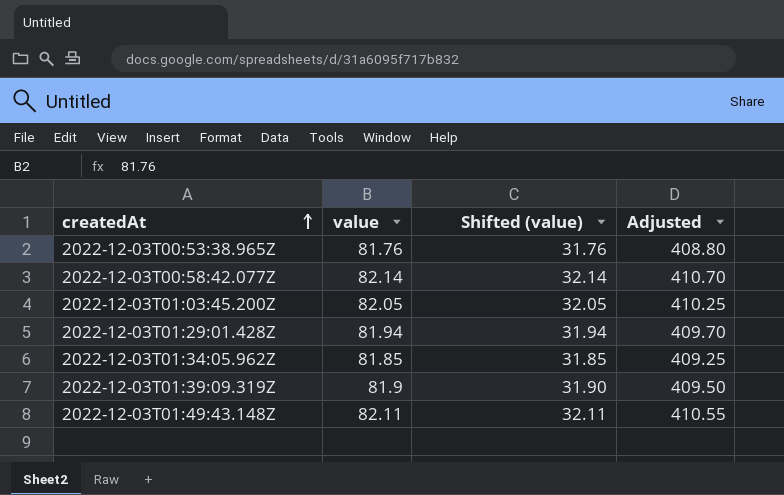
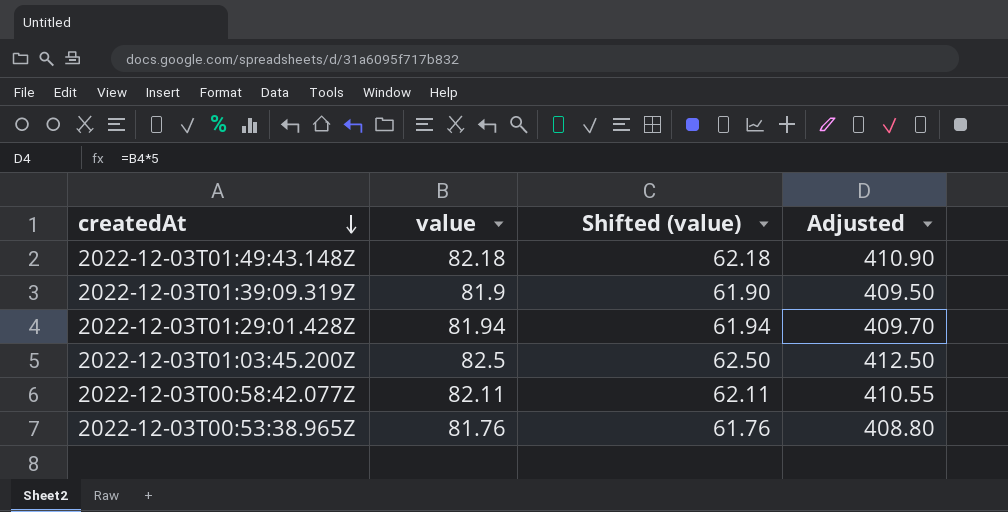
row order: createdAt ascending -> createdAt descending
column Shifted (value) | formula: [value] - 50 -> [value] - 20
row 2022-12-03T01:34:05.962Z: 81.85 | 31.85 | 409.25 -> none
2022-12-03T01:49:43.148Z | value: 82.11 -> 82.18
2022-12-03T01:49:43.148Z | Adjusted: 410.55 -> 410.90
2022-12-03T01:03:45.200Z | value: 82.05 -> 82.5
2022-12-03T01:03:45.200Z | Adjusted: 410.25 -> 412.50
2022-12-03T00:58:42.077Z | value: 82.14 -> 82.11
2022-12-03T00:58:42.077Z | Adjusted: 410.70 -> 410.55

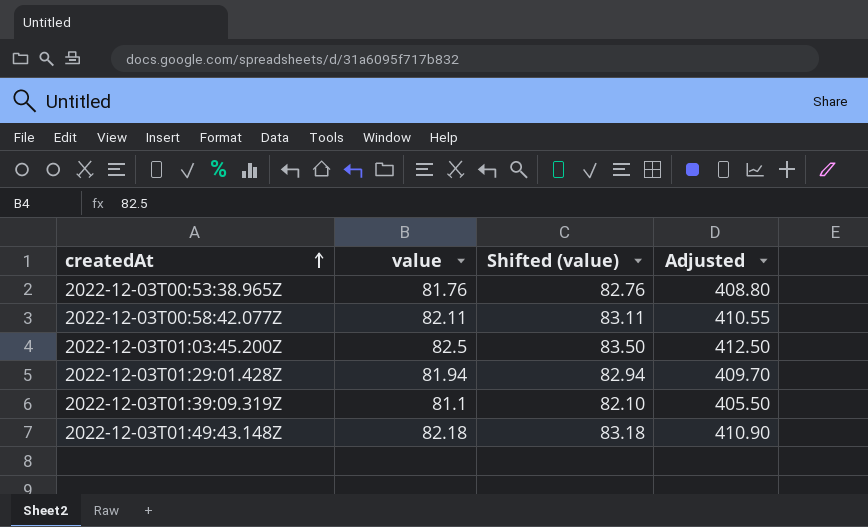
row order: createdAt descending -> createdAt ascending
column Shifted (value) | formula: [value] - 20 -> [value] + 1
2022-12-03T01:39:09.319Z | value: 81.9 -> 81.1
2022-12-03T01:39:09.319Z | Adjusted: 409.50 -> 405.50

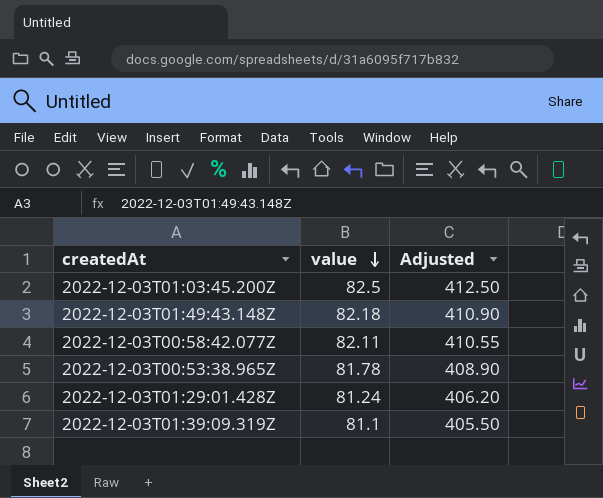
row order: createdAt ascending -> value descending
column Shifted (value) | formula: [value] + 1 -> none
2022-12-03T00:53:38.965Z | value: 81.76 -> 81.78
2022-12-03T00:53:38.965Z | Adjusted: 408.80 -> 408.90
2022-12-03T01:29:01.428Z | value: 81.94 -> 81.24
2022-12-03T01:29:01.428Z | Adjusted: 409.70 -> 406.20

